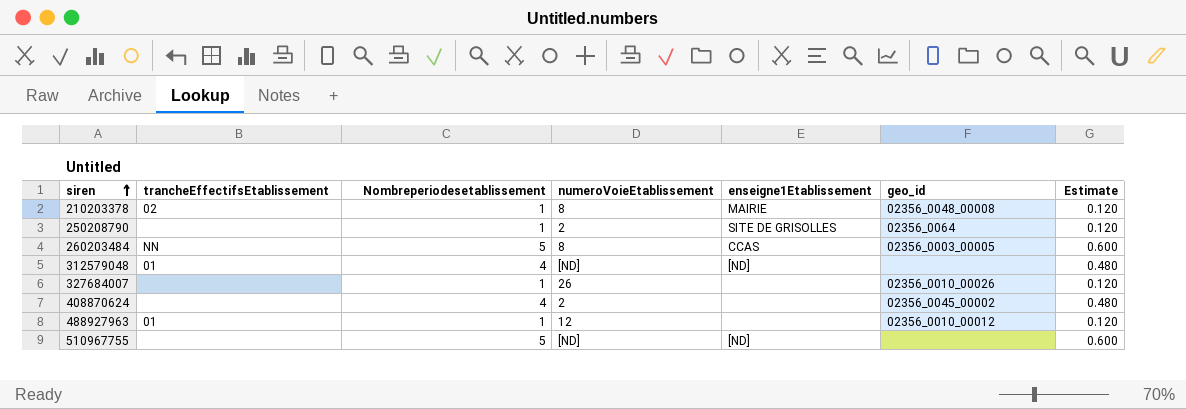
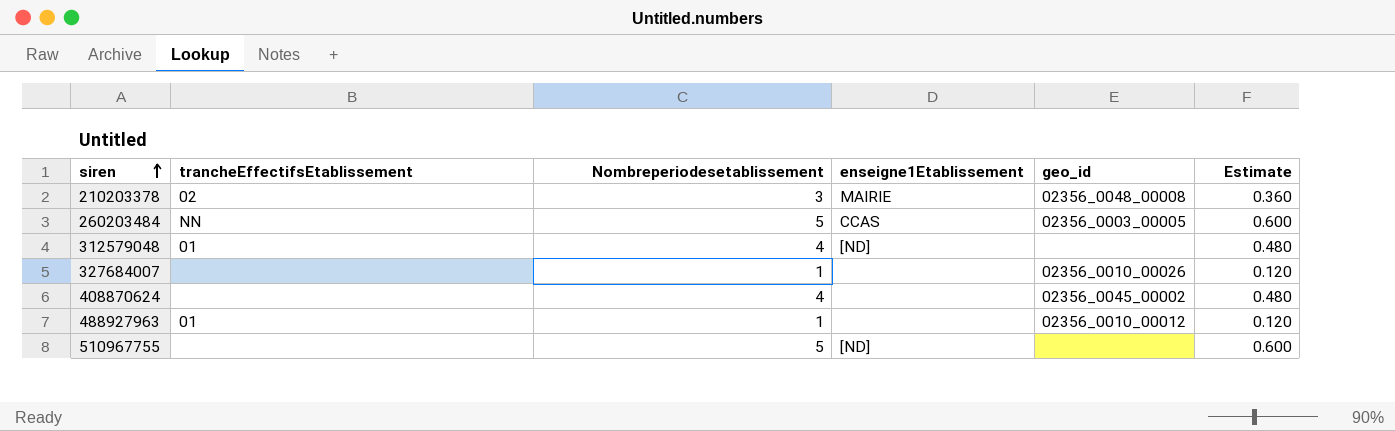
column numeroVoieEtablissement | position: 4 -> none
row 250208790: none | 1 | 2 | SITE DE GRISOLLES | 02356_0064 | 0.120 -> none
210203378 | Nombreperiodesetablissement: 1 -> 3
210203378 | Estimate: 0.120 -> 0.360

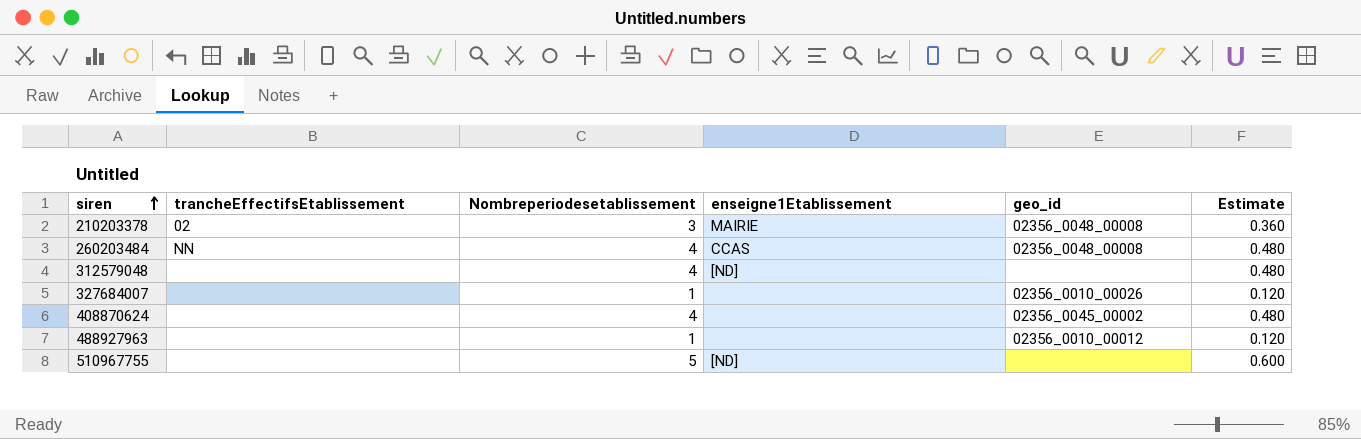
260203484 | Nombreperiodesetablissement: 5 -> 4
260203484 | geo_id: 02356_0003_00005 -> 02356_0048_00008
260203484 | Estimate: 0.600 -> 0.480
312579048 | trancheEffectifsEtablissement: 01 -> none
488927963 | trancheEffectifsEtablissement: 01 -> none

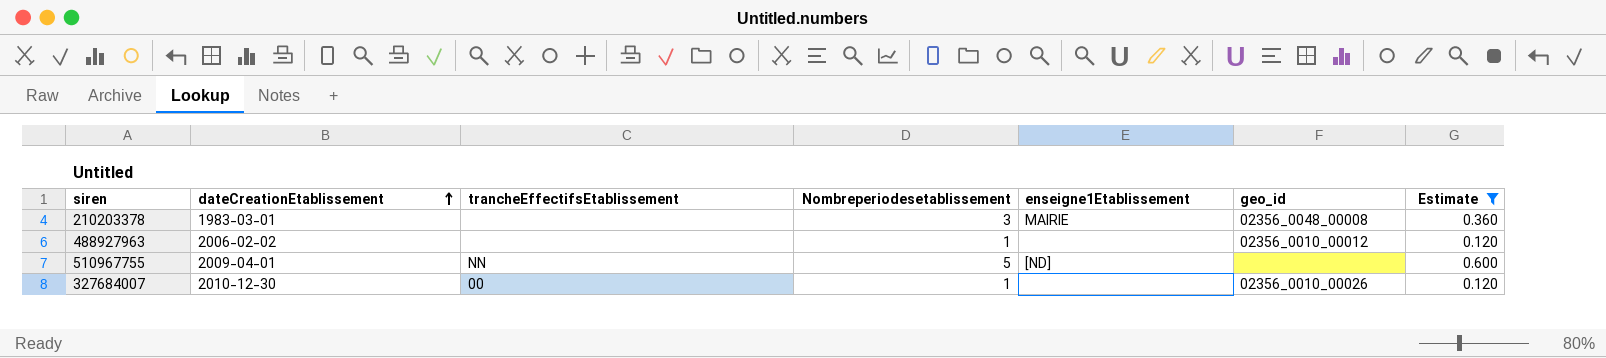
filter: none -> Estimate != 0.480
row order: siren ascending -> dateCreationEtablissement ascending
column dateCreationEtablissement | position: none -> 2
210203378 | trancheEffectifsEtablissement: 02 -> none
510967755 | trancheEffectifsEtablissement: none -> NN
327684007 | trancheEffectifsEtablissement: none -> 00

